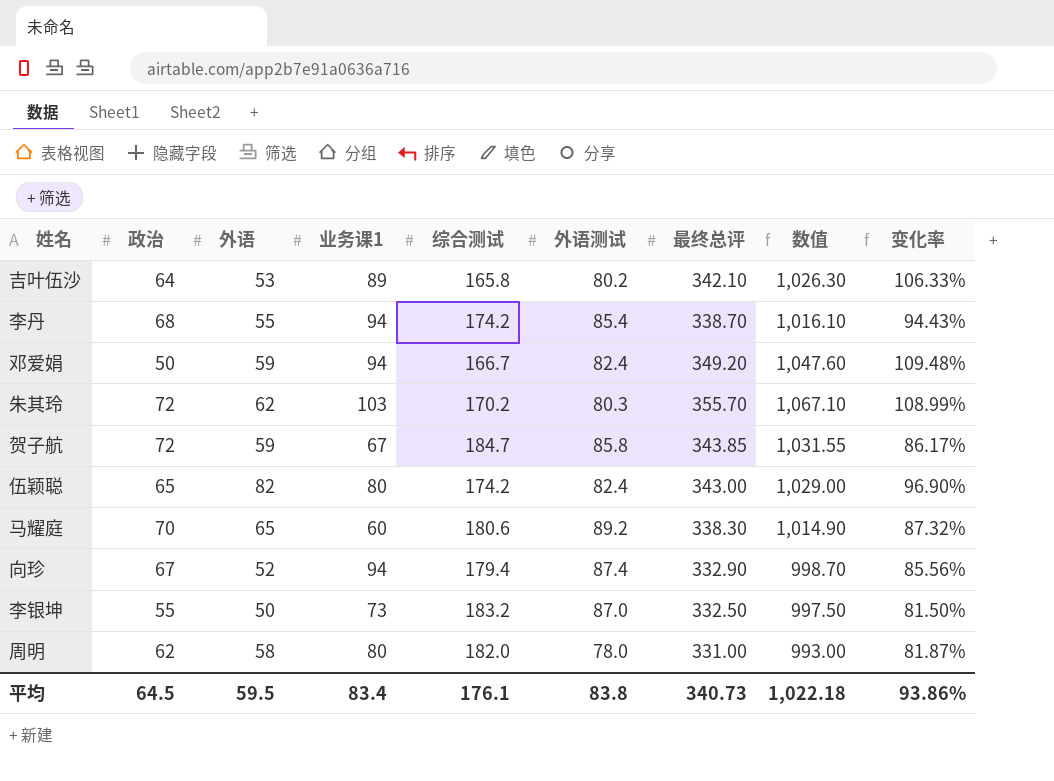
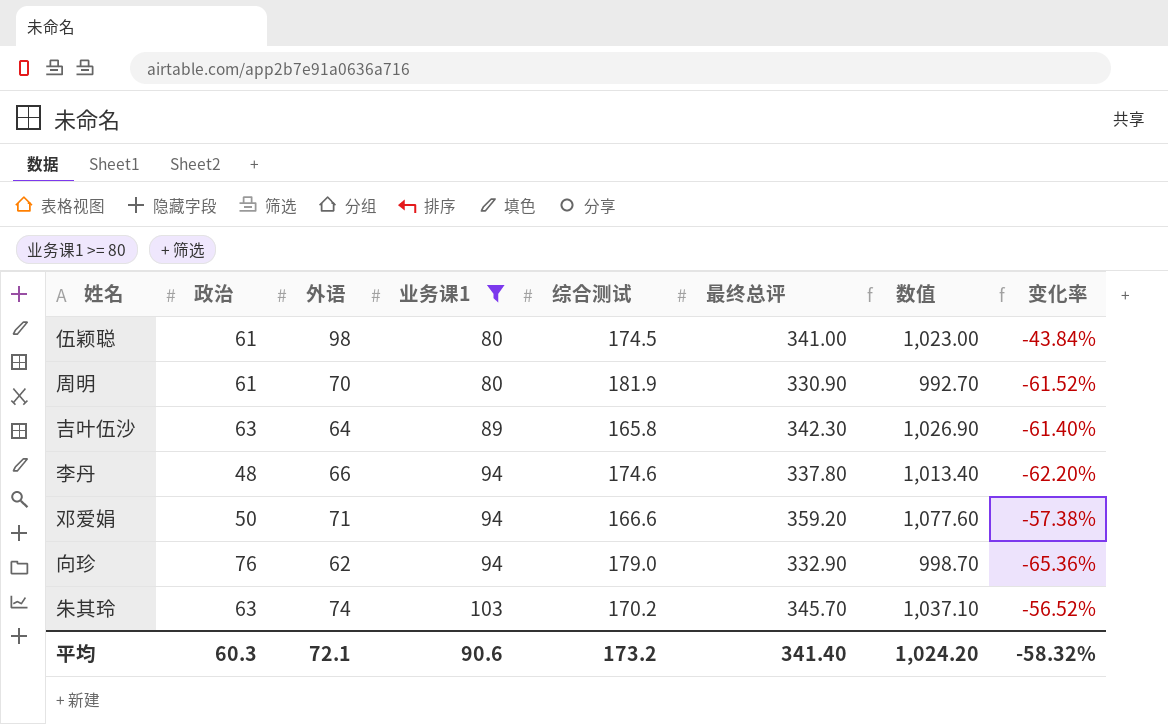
filter: none -> 业务课1 >= 80
row order: none -> 业务课1 ascending
column 外语测试 | position: 6 -> none
column 变化率 | formula: ([最终总评] - [综合测试]) / [综合测试] -> ([外语] - [综合测试]) / [综合测试]
伍颖聪 | 政治: 65 -> 61
伍颖聪 | 外语: 82 -> 98
伍颖聪 | 综合测试: 174.2 -> 174.5
伍颖聪 | 最终总评: 343.00 -> 341.00
伍颖聪 | 数值: 1,029.00 -> 1,023.00
周明 | 政治: 62 -> 61
周明 | 外语: 58 -> 70
周明 | 综合测试: 182.0 -> 181.9
周明 | 最终总评: 331.00 -> 330.90
周明 | 数值: 993.00 -> 992.70
吉叶伍沙 | 政治: 64 -> 63
吉叶伍沙 | 外语: 53 -> 64
吉叶伍沙 | 最终总评: 342.10 -> 342.30
吉叶伍沙 | 数值: 1,026.30 -> 1,026.90
李丹 | 政治: 68 -> 48
李丹 | 外语: 55 -> 66
李丹 | 综合测试: 174.2 -> 174.6
李丹 | 最终总评: 338.70 -> 337.80
李丹 | 数值: 1,016.10 -> 1,013.40
邓爱娟 | 外语: 59 -> 71
邓爱娟 | 综合测试: 166.7 -> 166.6
邓爱娟 | 最终总评: 349.20 -> 359.20
邓爱娟 | 数值: 1,047.60 -> 1,077.60
向珍 | 政治: 67 -> 76
向珍 | 外语: 52 -> 62
向珍 | 综合测试: 179.4 -> 179.0
朱其玲 | 政治: 72 -> 63
朱其玲 | 外语: 62 -> 74
朱其玲 | 最终总评: 355.70 -> 345.70
朱其玲 | 数值: 1,067.10 -> 1,037.10
平均 | 政治: 64.5 -> 60.3
平均 | 外语: 59.5 -> 72.1
平均 | 业务课1: 83.4 -> 90.6
平均 | 综合测试: 176.1 -> 173.2
平均 | 最终总评: 340.73 -> 341.40
平均 | 数值: 1,022.18 -> 1,024.20
平均 | 变化率: 93.86% -> -58.32%

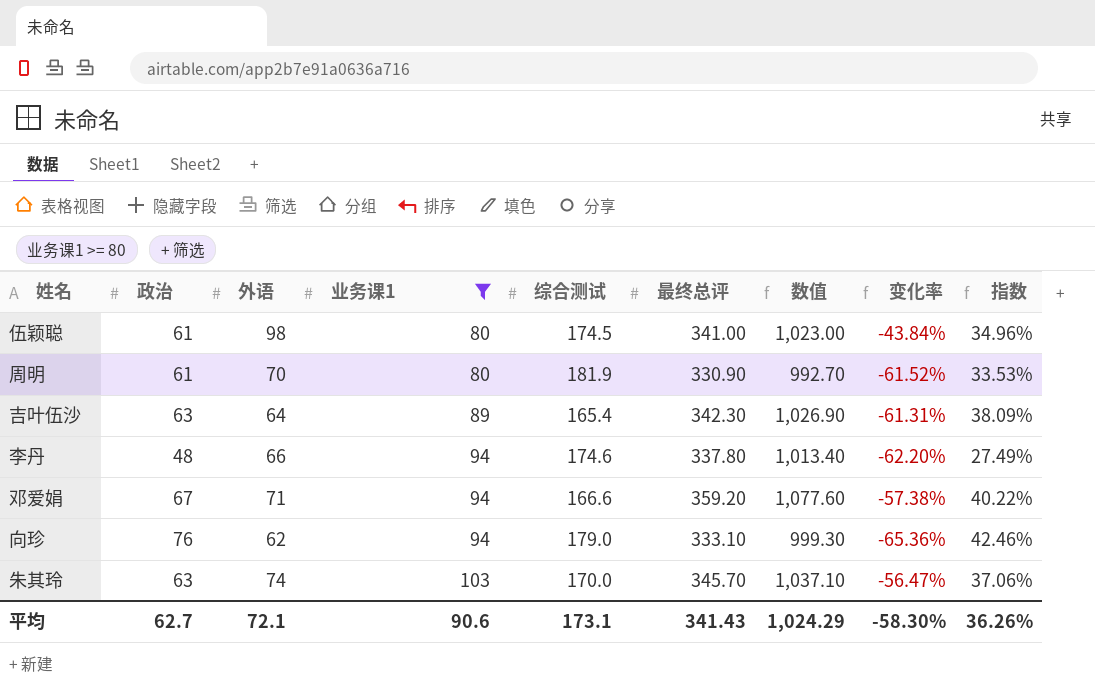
column 指数 | formula: none -> [政治] / [综合测试]
吉叶伍沙 | 综合测试: 165.8 -> 165.4
吉叶伍沙 | 变化率: -61.40% -> -61.31%
邓爱娟 | 政治: 50 -> 67
向珍 | 最终总评: 332.90 -> 333.10
向珍 | 数值: 998.70 -> 999.30
朱其玲 | 综合测试: 170.2 -> 170.0
朱其玲 | 变化率: -56.52% -> -56.47%
平均 | 政治: 60.3 -> 62.7
平均 | 综合测试: 173.2 -> 173.1
平均 | 最终总评: 341.40 -> 341.43
平均 | 数值: 1,024.20 -> 1,024.29
平均 | 变化率: -58.32% -> -58.30%

